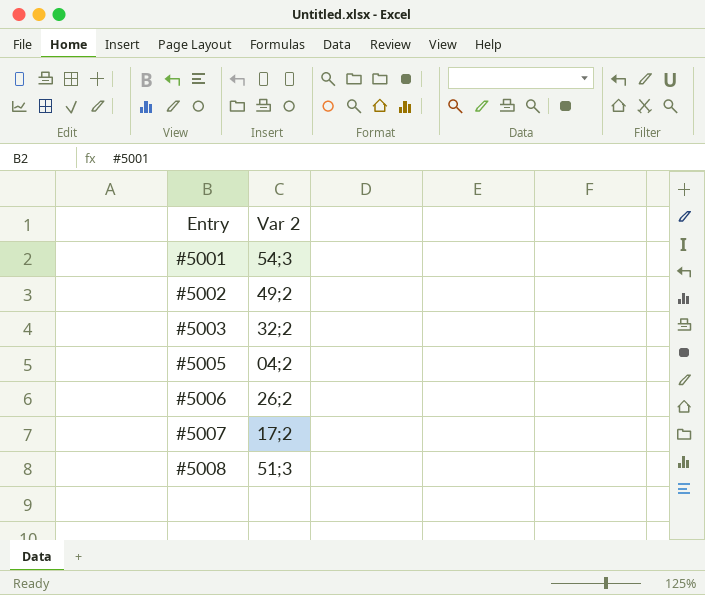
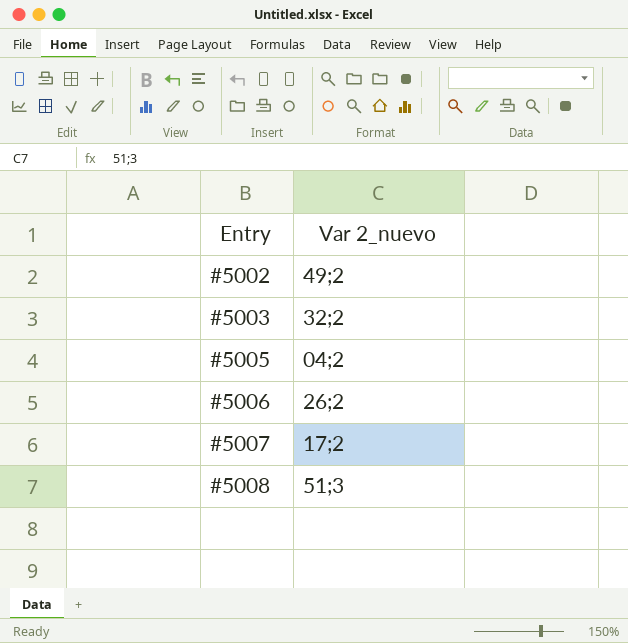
column name: Var 2 -> Var 2_nuevo
row #5001: 54;3 -> none

